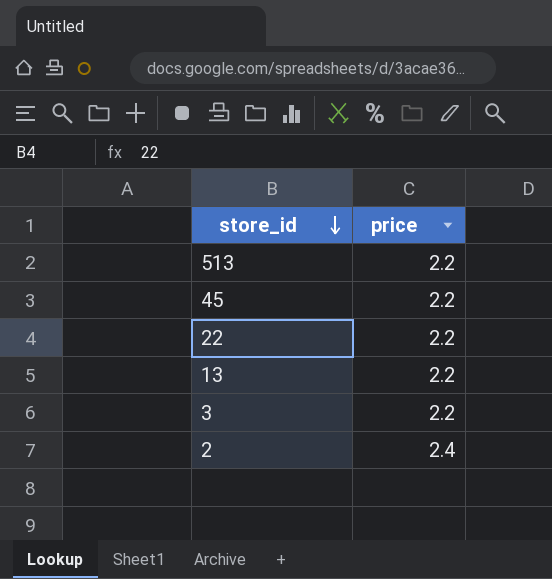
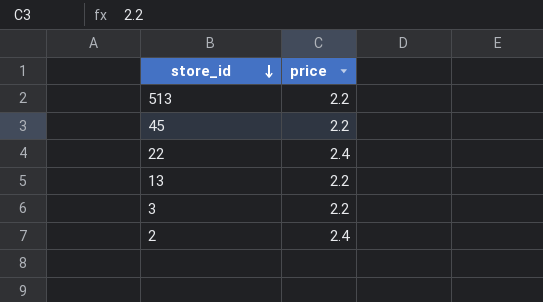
22 | price: 2.2 -> 2.4

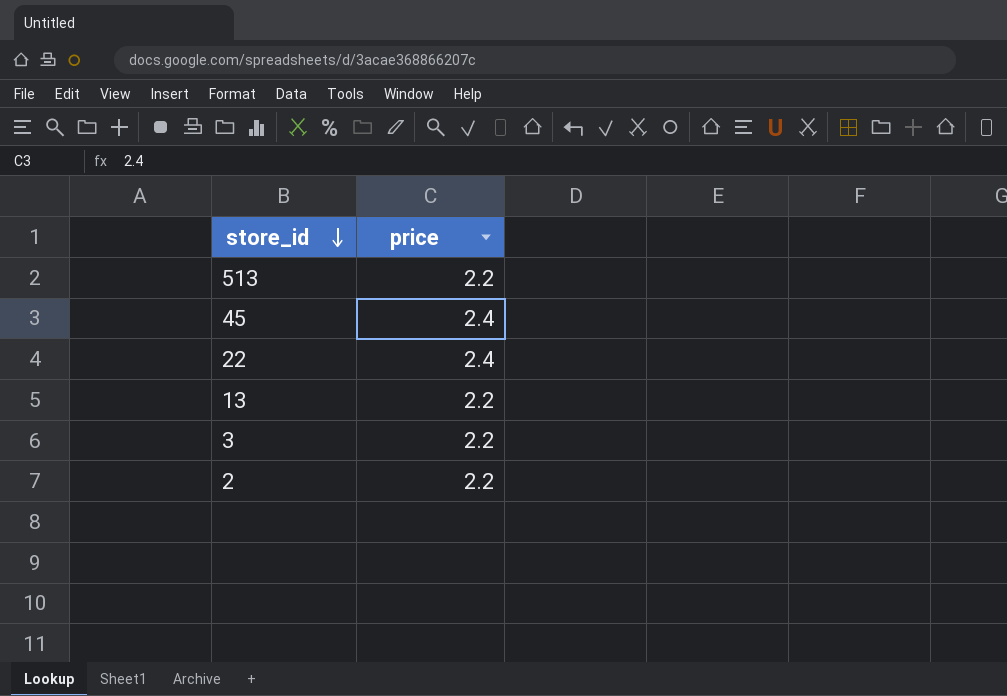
45 | price: 2.2 -> 2.4
2 | price: 2.4 -> 2.2

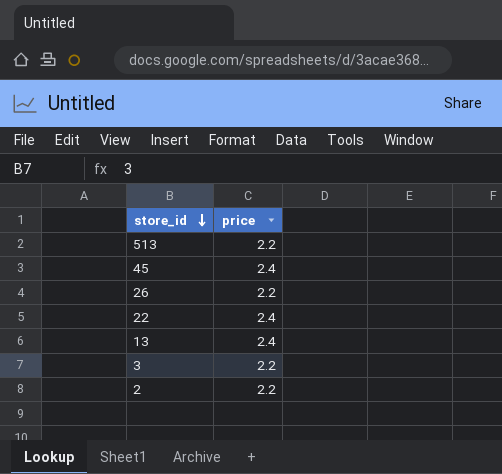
row 26: none -> 2.2
13 | price: 2.2 -> 2.4

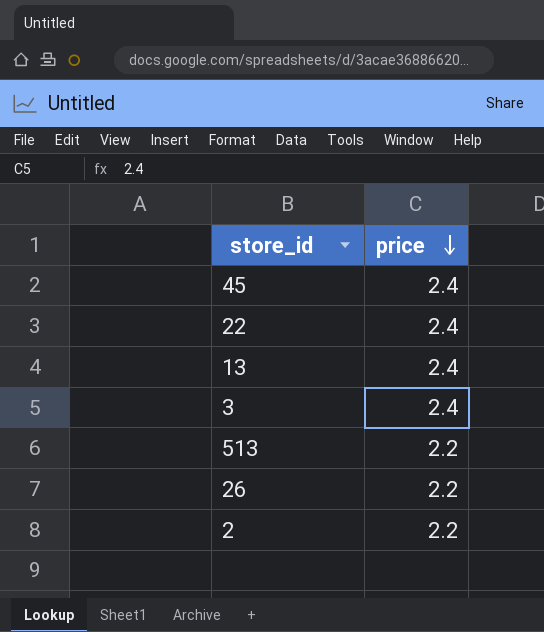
row order: store_id descending -> price descending
3 | price: 2.2 -> 2.4

